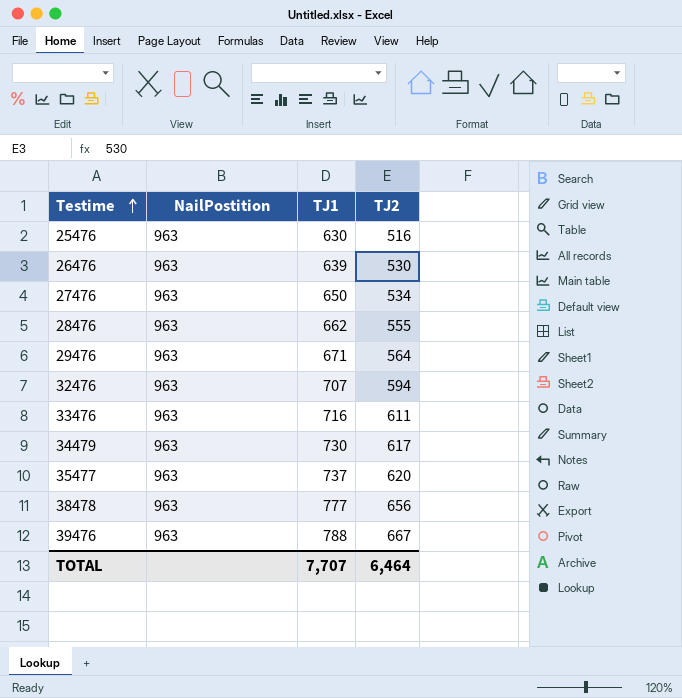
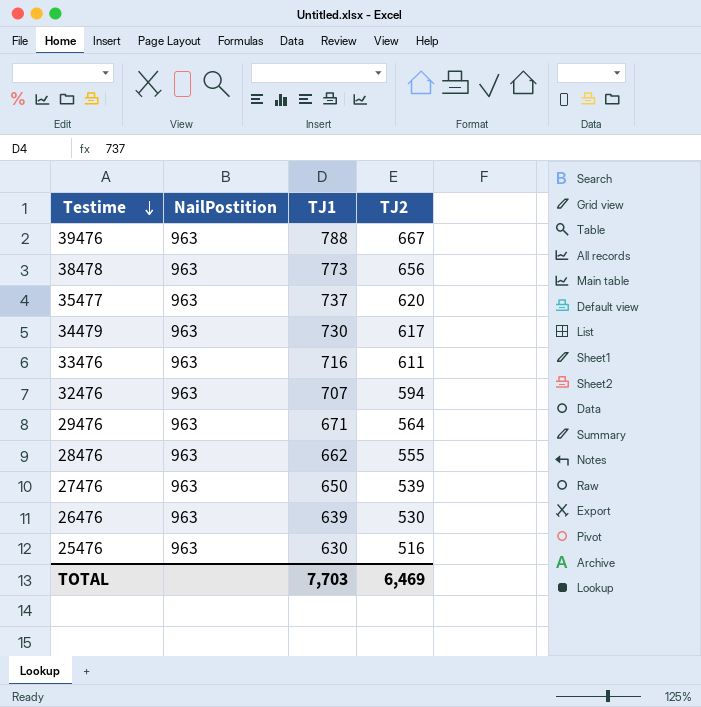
row order: Testime ascending -> Testime descending
38478 | TJ1: 777 -> 773
27476 | TJ2: 534 -> 539
TOTAL | TJ1: 7,707 -> 7,703
TOTAL | TJ2: 6,464 -> 6,469

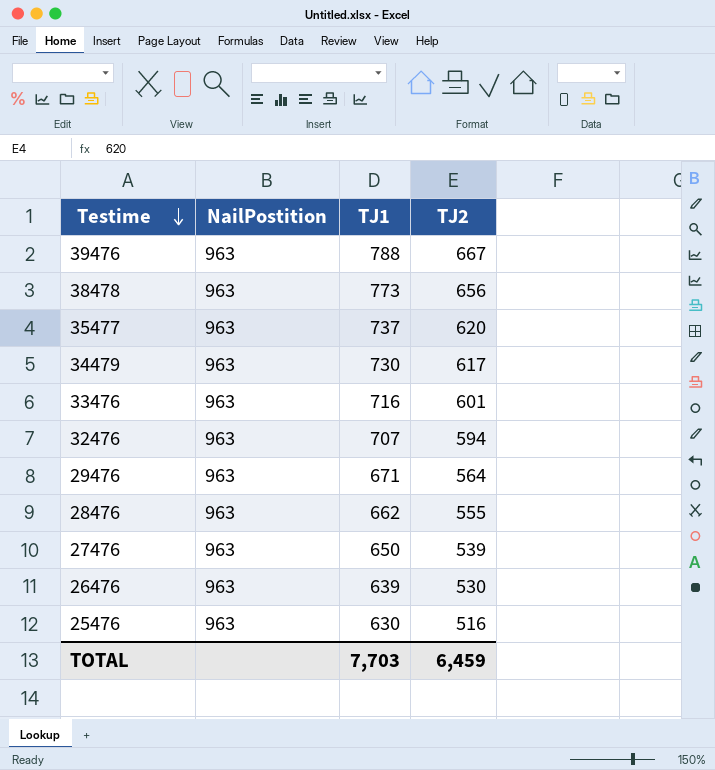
33476 | TJ2: 611 -> 601
TOTAL | TJ2: 6,469 -> 6,459

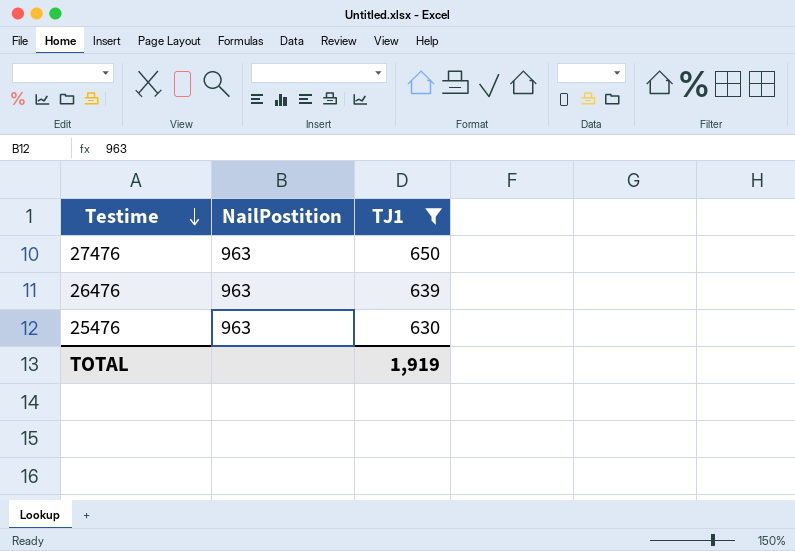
filter: none -> TJ1 <= 650
column TJ2 | position: 4 -> none
TOTAL | TJ1: 7,703 -> 1,919

